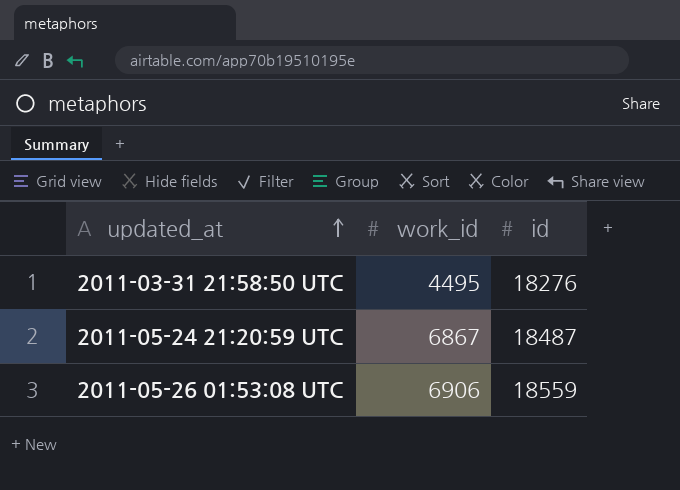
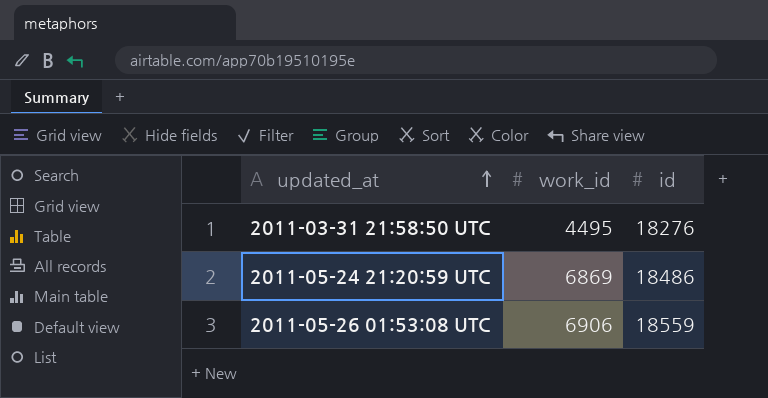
2011-05-24 21:20:59 UTC | work_id: 6867 -> 6869
2011-05-24 21:20:59 UTC | id: 18487 -> 18486

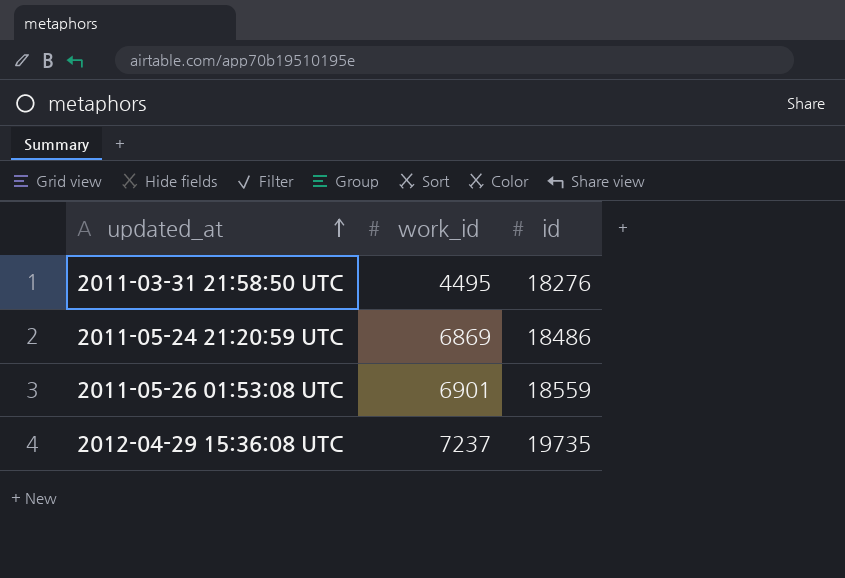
2011-05-26 01:53:08 UTC | work_id: 6906 -> 6901
row 2012-04-29 15:36:08 UTC: none -> 7237 | 19735

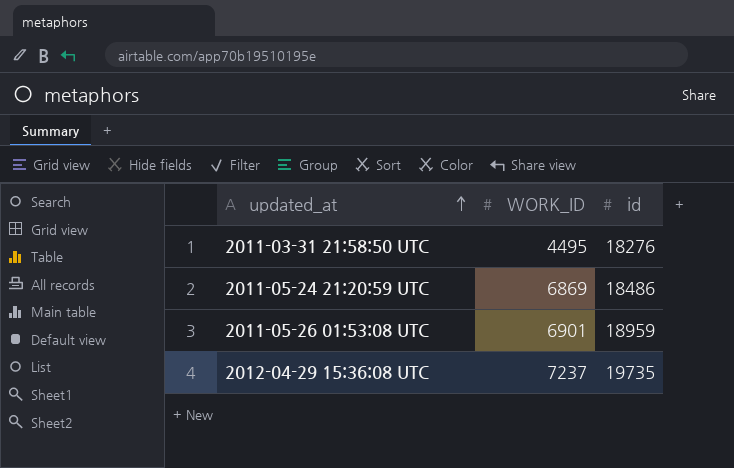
column name: work_id -> WORK_ID
2011-05-26 01:53:08 UTC | id: 18559 -> 18959

